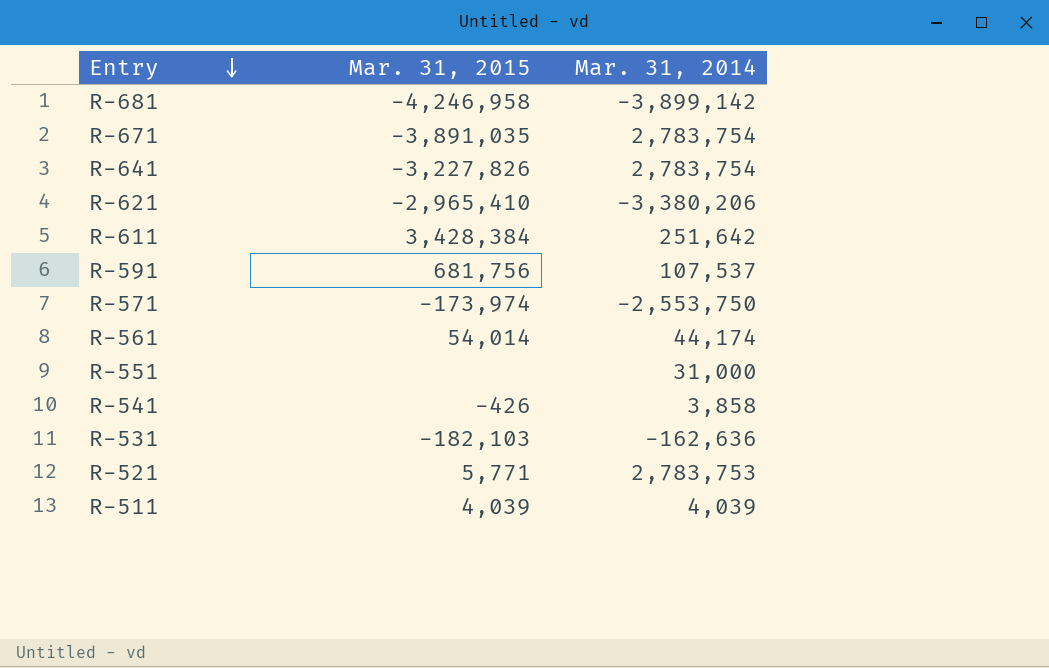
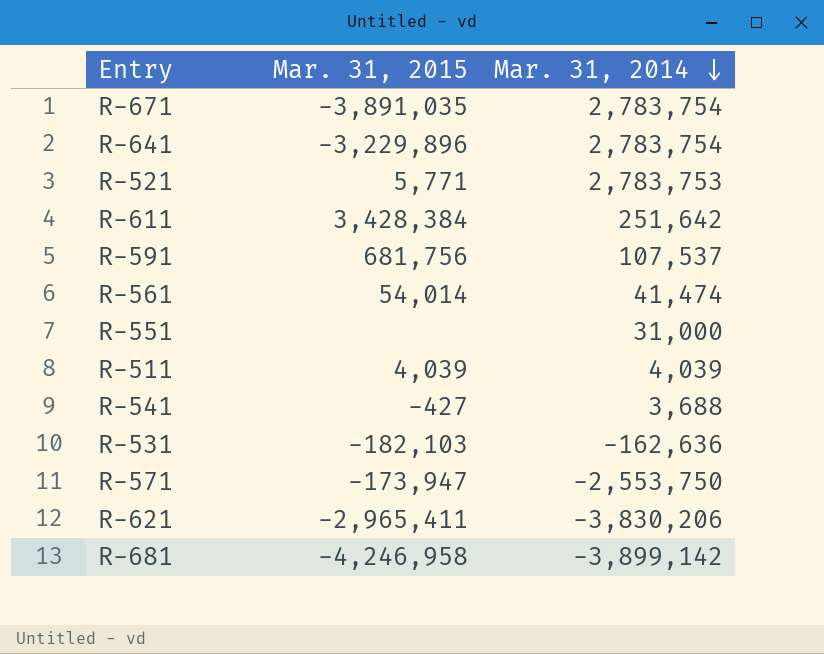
row order: Entry descending -> Mar. 31, 2014 descending
R-641 | Mar. 31, 2015: -3,227,826 -> -3,229,896
R-561 | Mar. 31, 2014: 44,174 -> 41,474
R-541 | Mar. 31, 2015: -426 -> -427
R-541 | Mar. 31, 2014: 3,858 -> 3,688
R-571 | Mar. 31, 2015: -173,974 -> -173,947
R-621 | Mar. 31, 2015: -2,965,410 -> -2,965,411
R-621 | Mar. 31, 2014: -3,380,206 -> -3,830,206

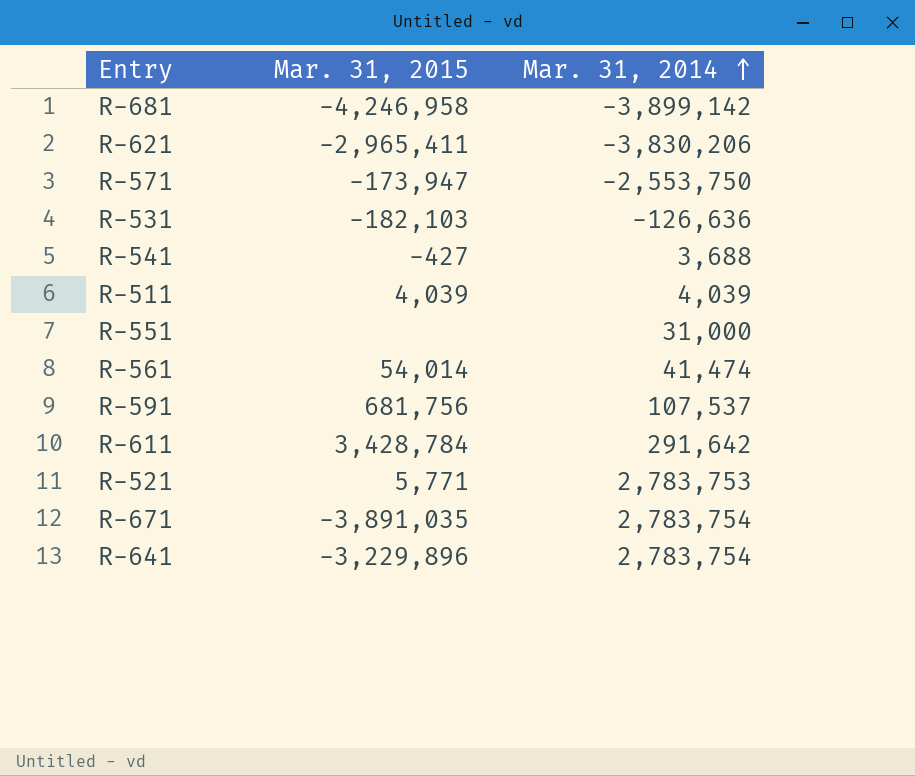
row order: Mar. 31, 2014 descending -> Mar. 31, 2014 ascending
R-531 | Mar. 31, 2014: -162,636 -> -126,636
R-611 | Mar. 31, 2015: 3,428,384 -> 3,428,784
R-611 | Mar. 31, 2014: 251,642 -> 291,642

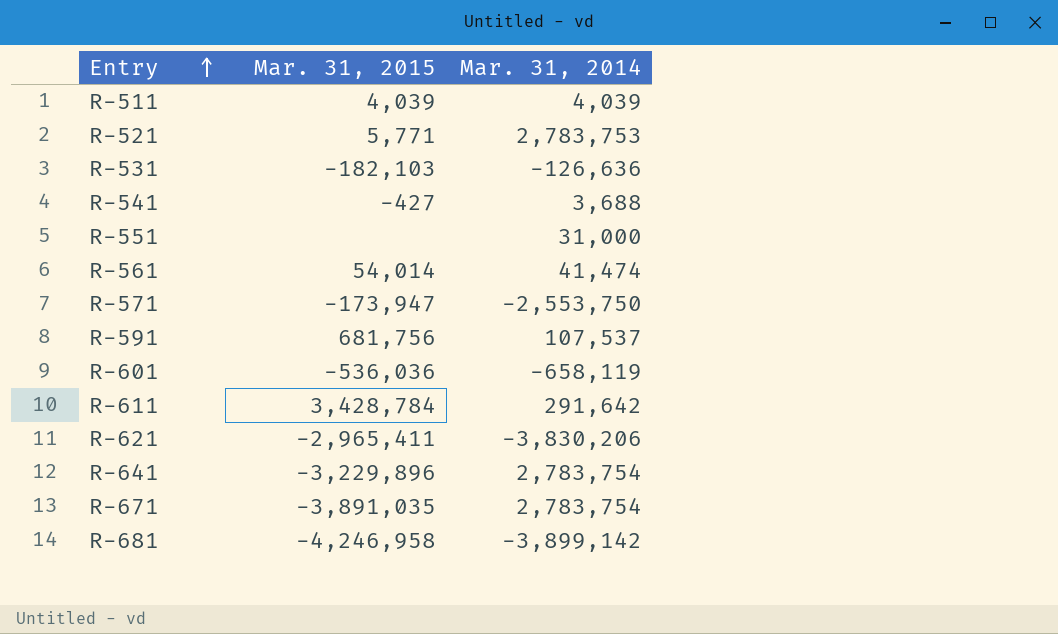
row order: Mar. 31, 2014 ascending -> Entry ascending
row R-601: none -> -536,036 | -658,119

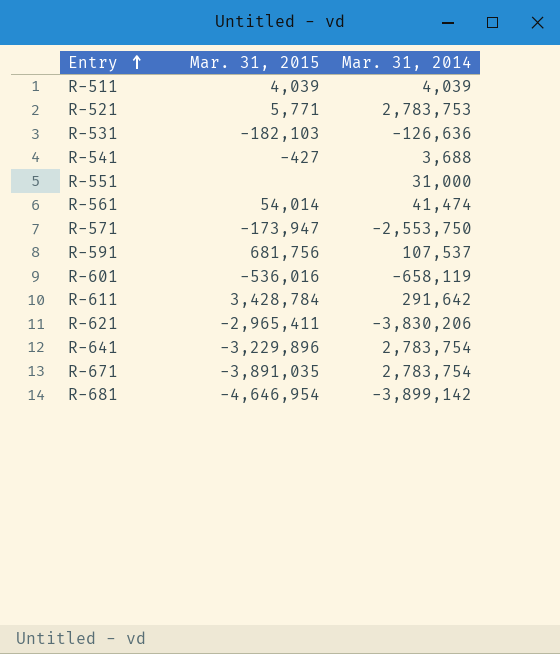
R-601 | Mar. 31, 2015: -536,036 -> -536,016
R-681 | Mar. 31, 2015: -4,246,958 -> -4,646,954

